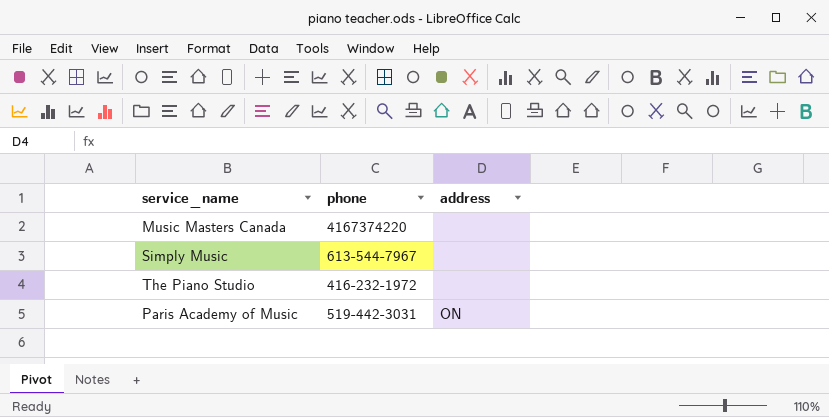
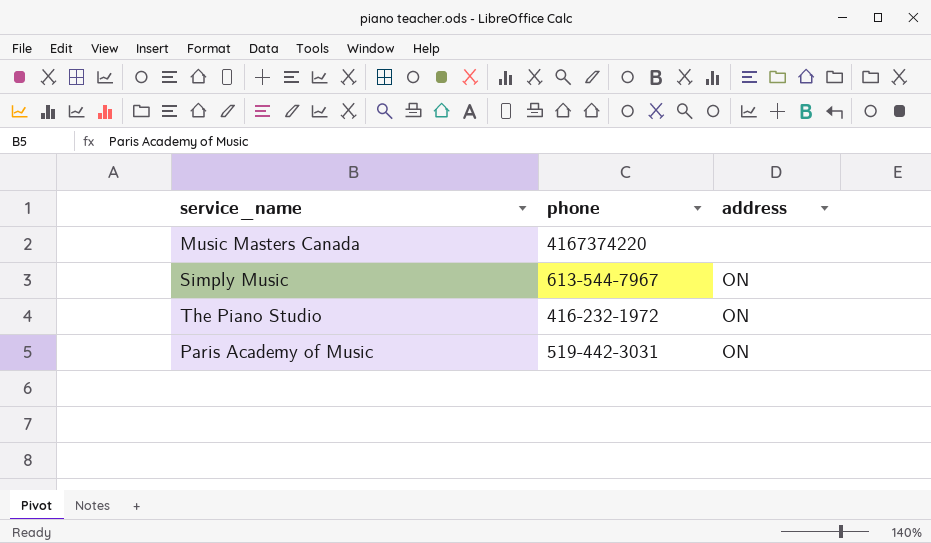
Simply Music | address: none -> ON
The Piano Studio | address: none -> ON

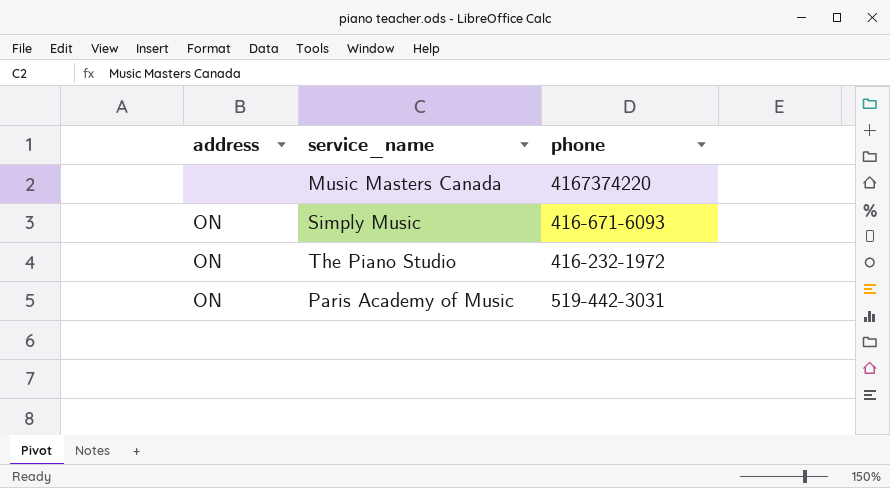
column address | position: 3 -> 1
Simply Music | phone: 613-544-7967 -> 416-671-6093

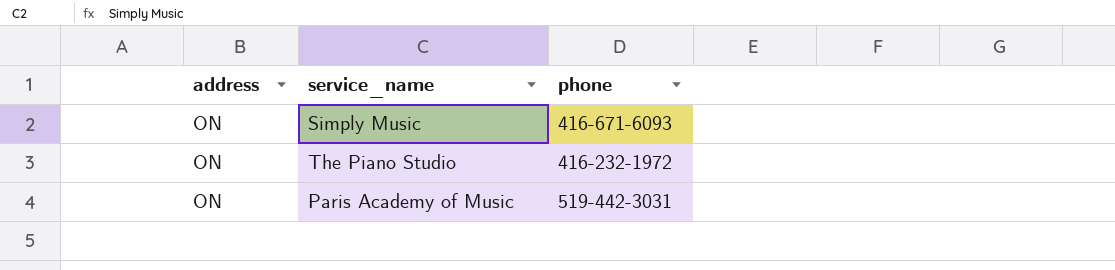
row Music Masters Canada: none | 4167374220 -> none

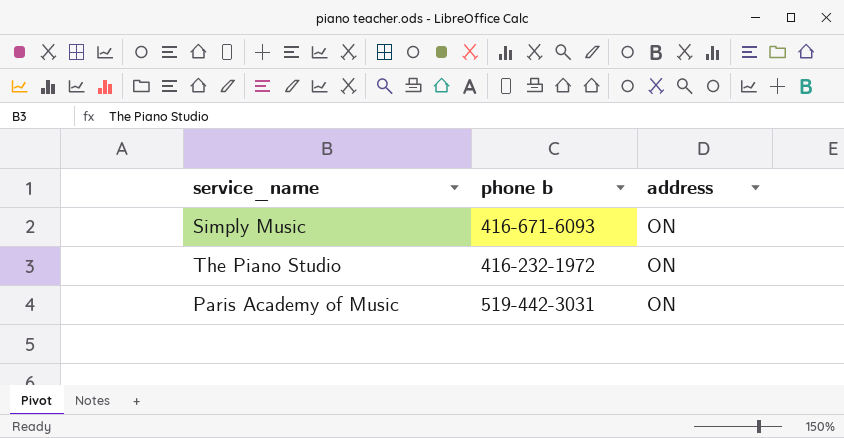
column name: phone -> phone b
column address | position: 1 -> 3

